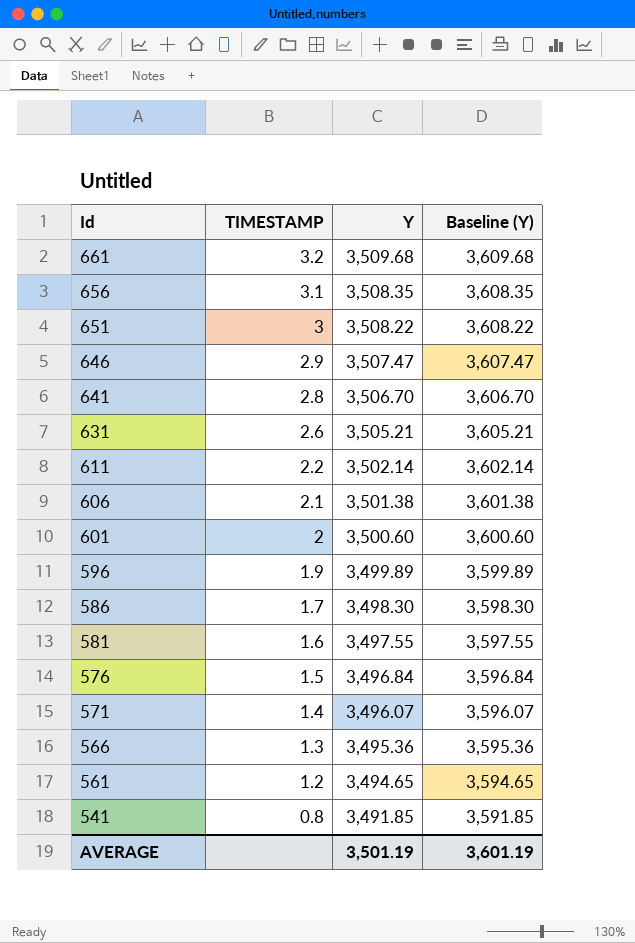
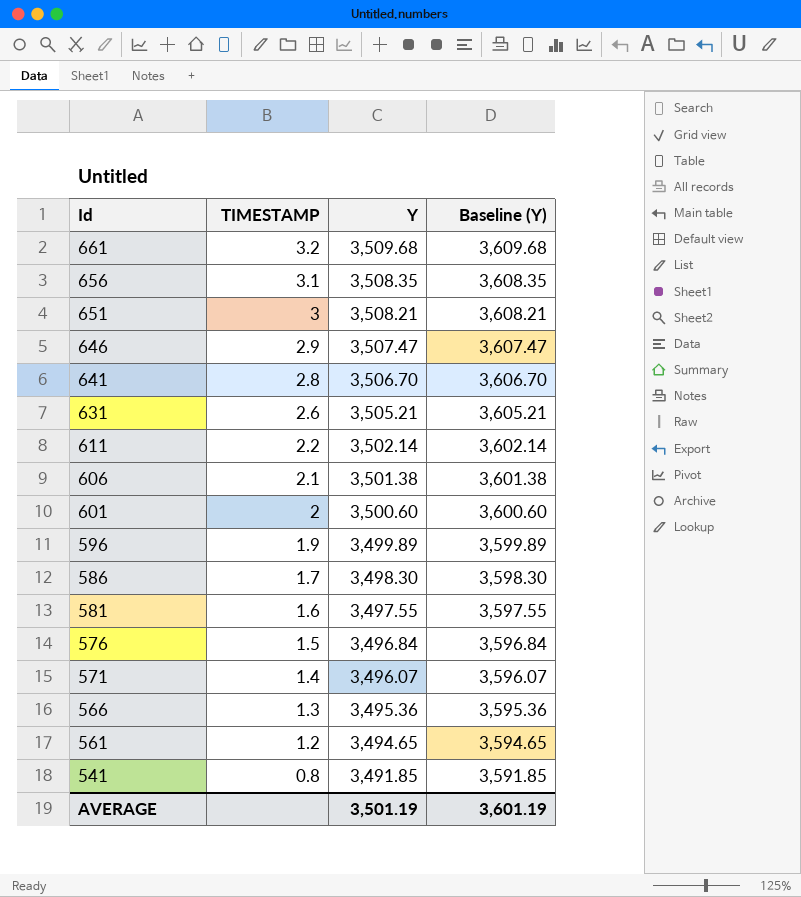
651 | Y: 3,508.22 -> 3,508.21
651 | Baseline (Y): 3,608.22 -> 3,608.21

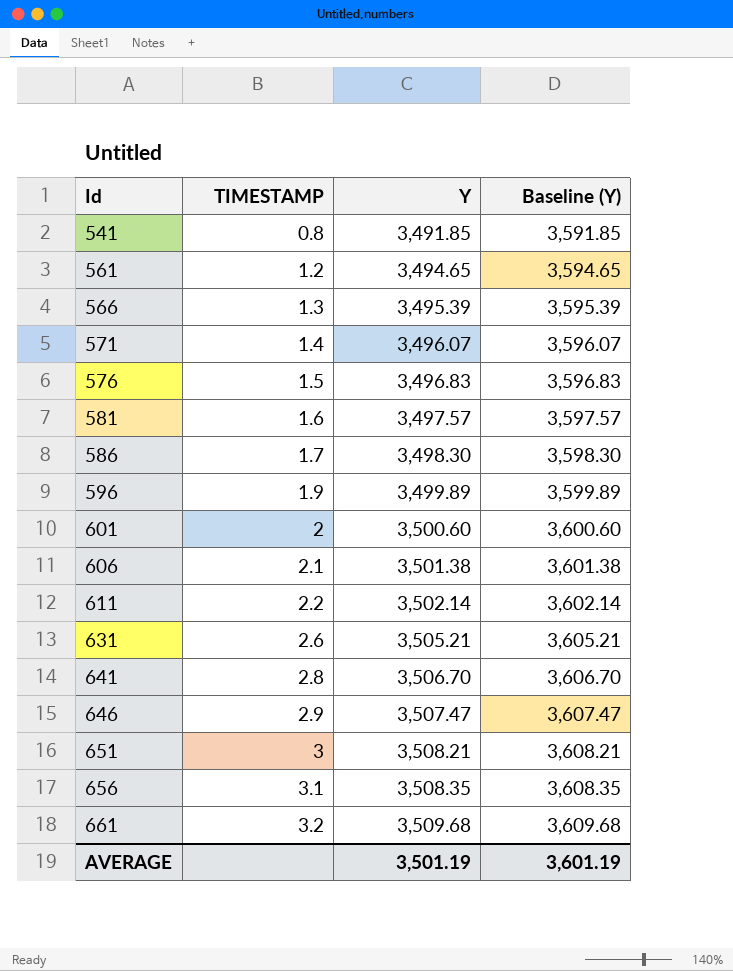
row order: Id descending -> Id ascending
566 | Y: 3,495.36 -> 3,495.39
566 | Baseline (Y): 3,595.36 -> 3,595.39
576 | Y: 3,496.84 -> 3,496.83
576 | Baseline (Y): 3,596.84 -> 3,596.83
581 | Y: 3,497.55 -> 3,497.57
581 | Baseline (Y): 3,597.55 -> 3,597.57

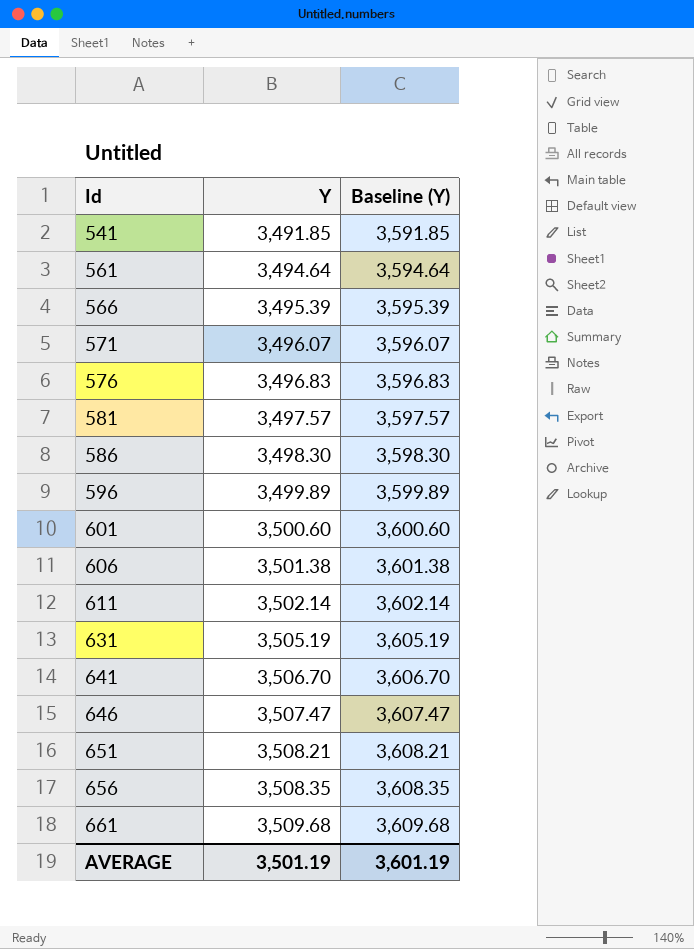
column TIMESTAMP | position: 2 -> none
561 | Y: 3,494.65 -> 3,494.64
561 | Baseline (Y): 3,594.65 -> 3,594.64
631 | Y: 3,505.21 -> 3,505.19
631 | Baseline (Y): 3,605.21 -> 3,605.19

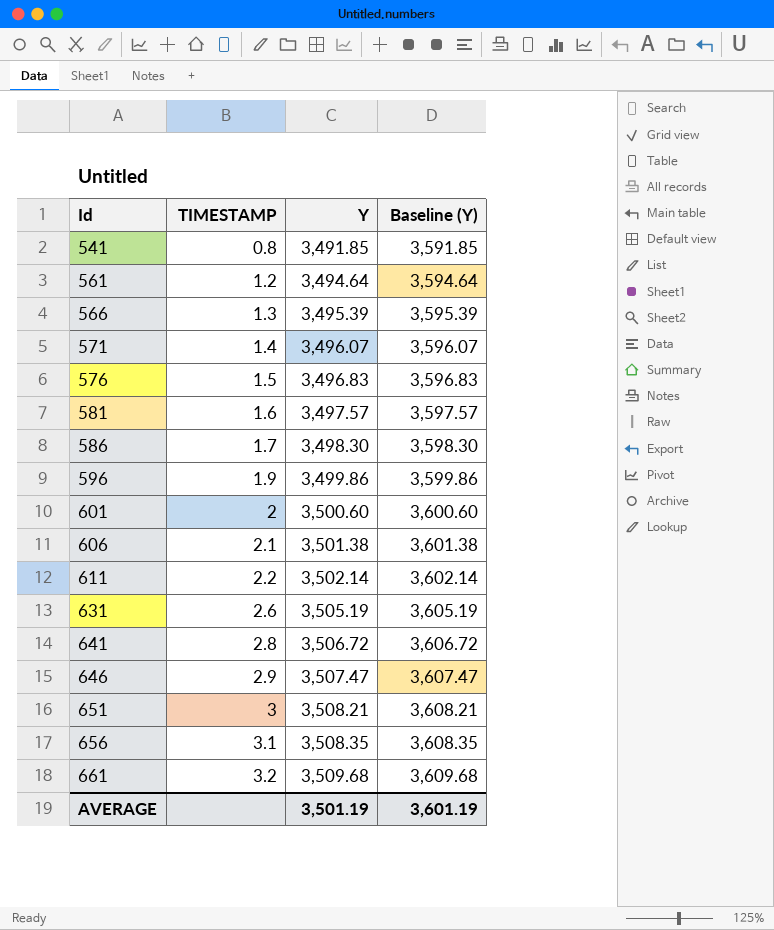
column TIMESTAMP | position: none -> 2
596 | Y: 3,499.89 -> 3,499.86
596 | Baseline (Y): 3,599.89 -> 3,599.86
641 | Y: 3,506.70 -> 3,506.72
641 | Baseline (Y): 3,606.70 -> 3,606.72

